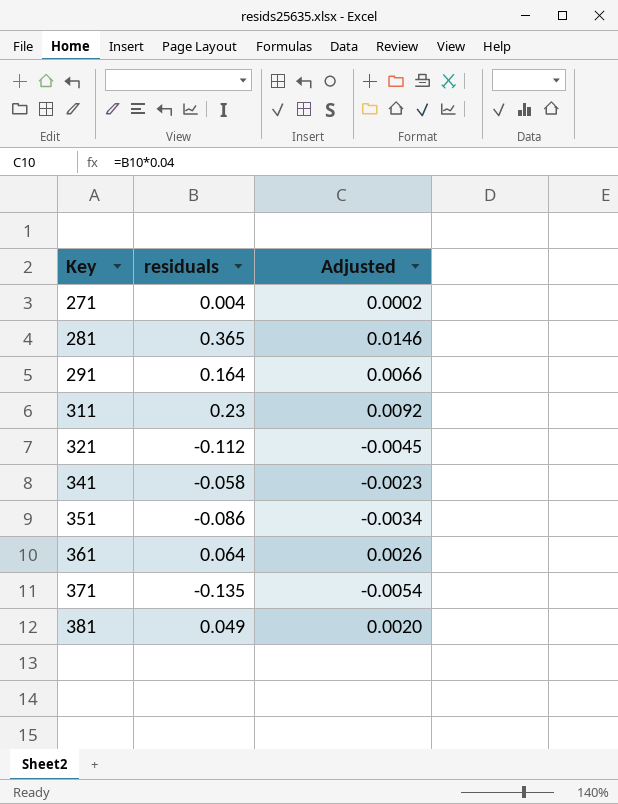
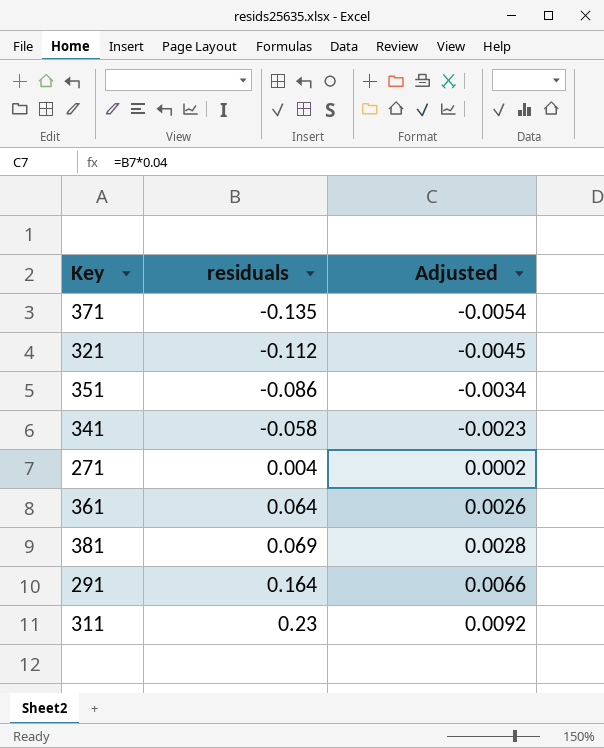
row order: Key ascending -> residuals ascending
row 281: 0.365 | 0.0146 -> none
381 | residuals: 0.049 -> 0.069
381 | Adjusted: 0.0020 -> 0.0028

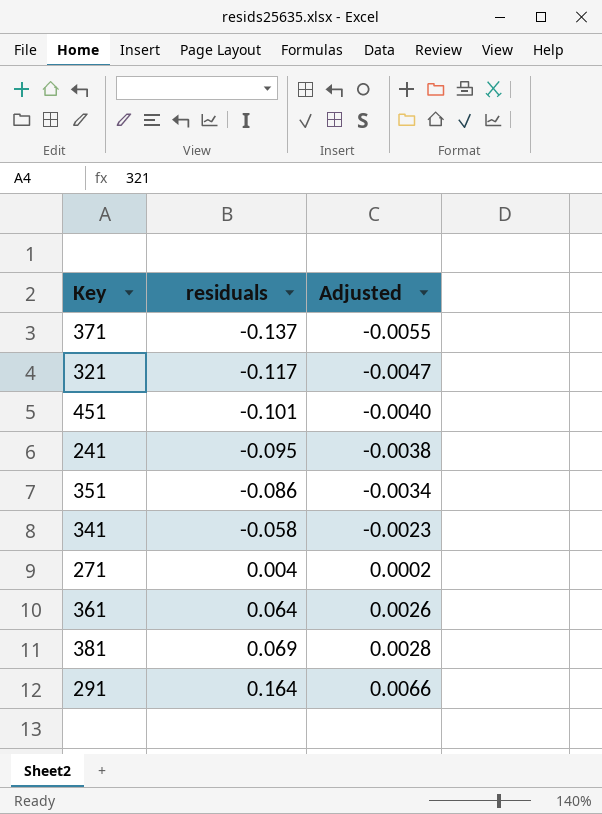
row 311: 0.23 | 0.0092 -> none
371 | residuals: -0.135 -> -0.137
371 | Adjusted: -0.0054 -> -0.0055
321 | residuals: -0.112 -> -0.117
321 | Adjusted: -0.0045 -> -0.0047
row 451: none -> -0.101 | -0.0040
row 241: none -> -0.095 | -0.0038

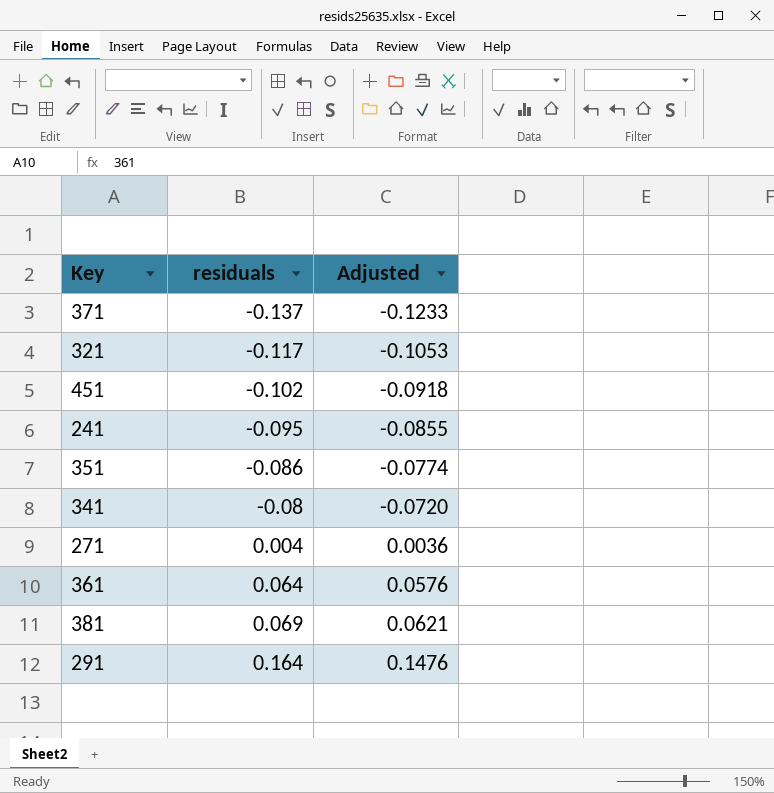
column Adjusted | formula: [residuals] * 0.04 -> [residuals] * 0.9
451 | residuals: -0.101 -> -0.102
341 | residuals: -0.058 -> -0.08

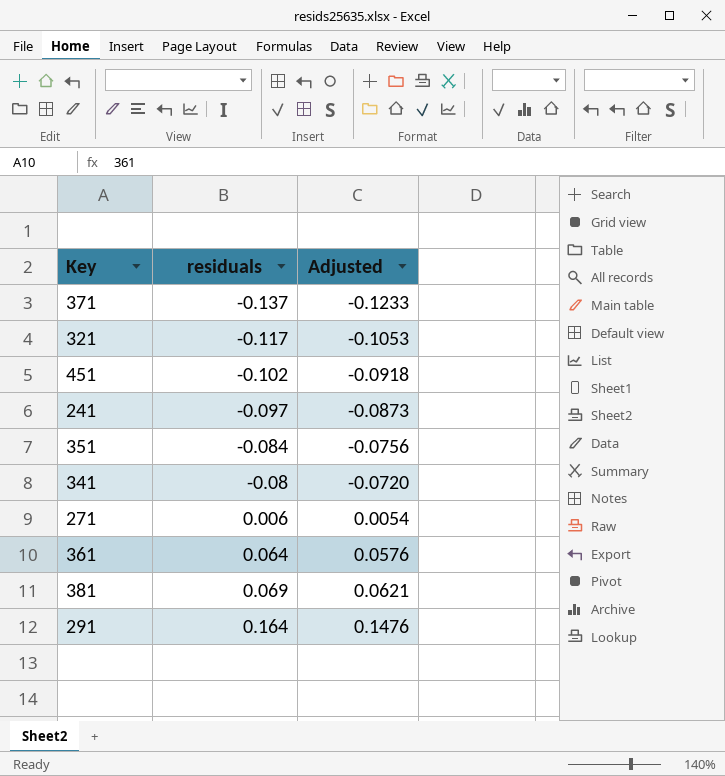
241 | residuals: -0.095 -> -0.097
241 | Adjusted: -0.0855 -> -0.0873
351 | residuals: -0.086 -> -0.084
351 | Adjusted: -0.0774 -> -0.0756
271 | residuals: 0.004 -> 0.006
271 | Adjusted: 0.0036 -> 0.0054

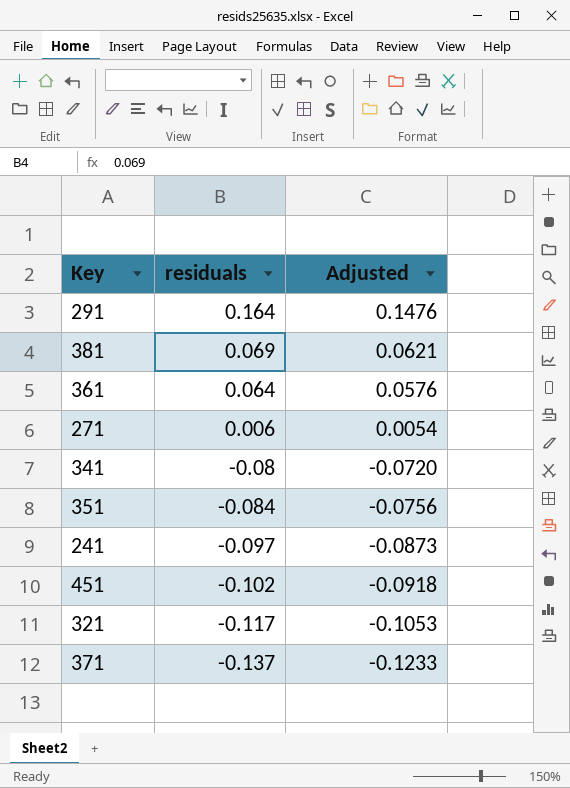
row order: residuals ascending -> residuals descending

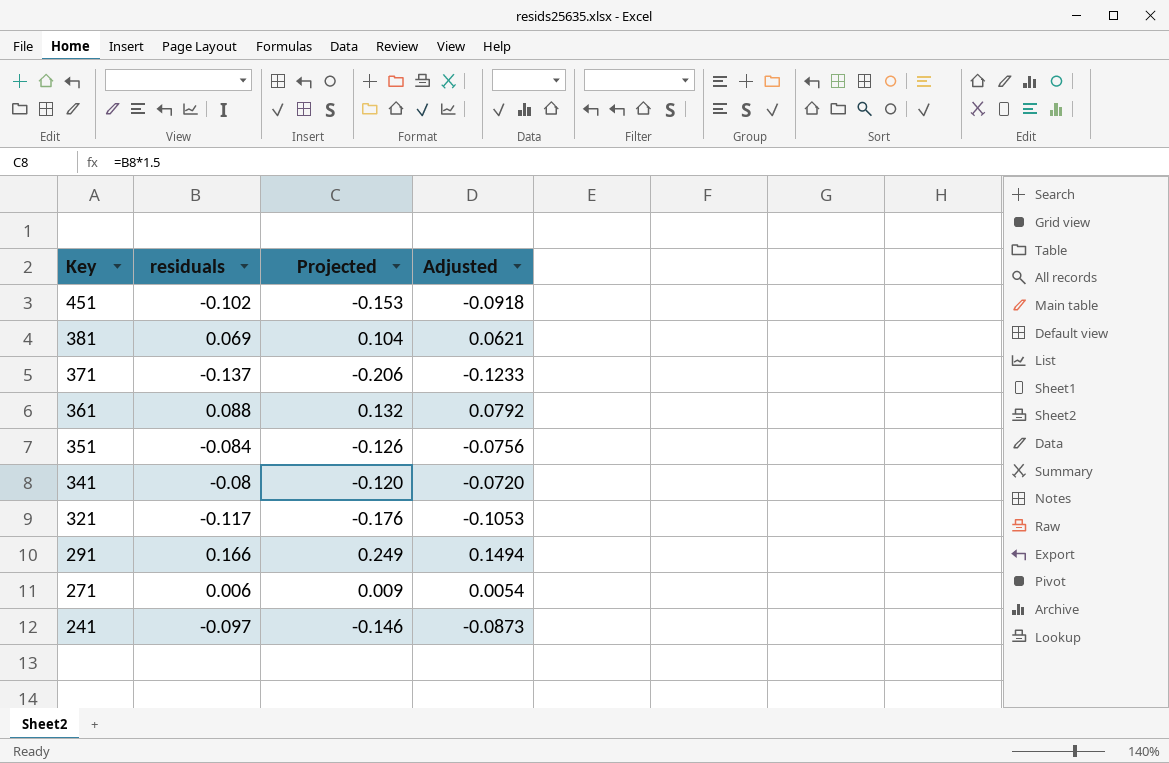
row order: residuals descending -> Key descending
column Projected | formula: none -> [residuals] * 1.5
361 | residuals: 0.064 -> 0.088
361 | Adjusted: 0.0576 -> 0.0792
291 | residuals: 0.164 -> 0.166
291 | Adjusted: 0.1476 -> 0.1494

